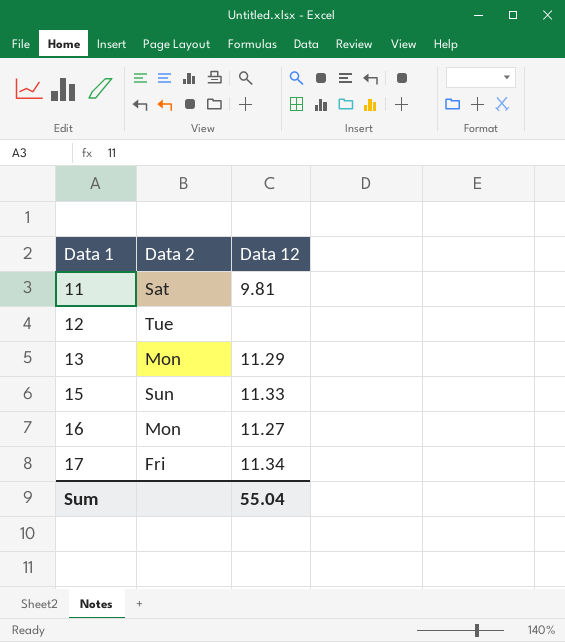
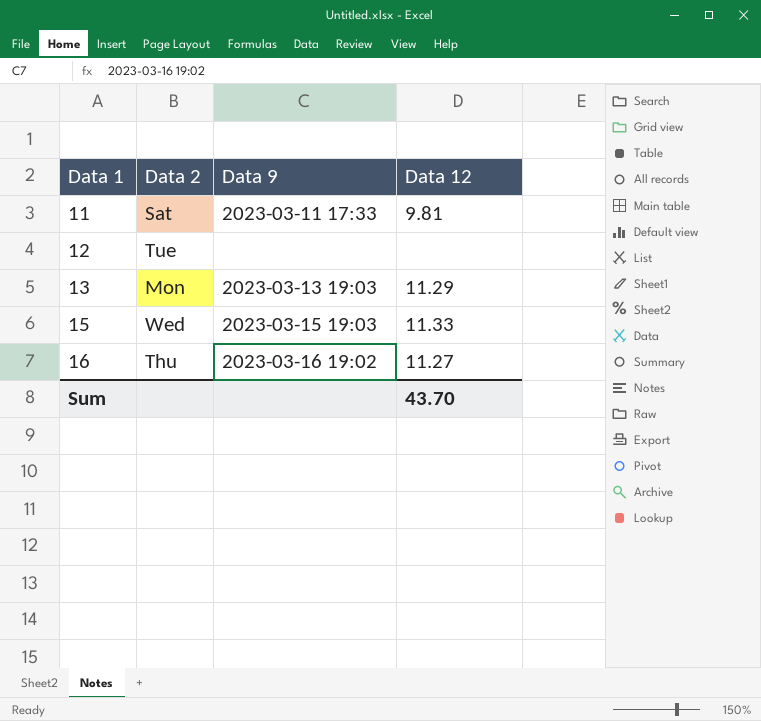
column Data 9 | position: none -> 3
row 17: Fri | 11.34 -> none
15 | Data 2: Sun -> Wed
16 | Data 2: Mon -> Thu
Sum | Data 12: 55.04 -> 43.70

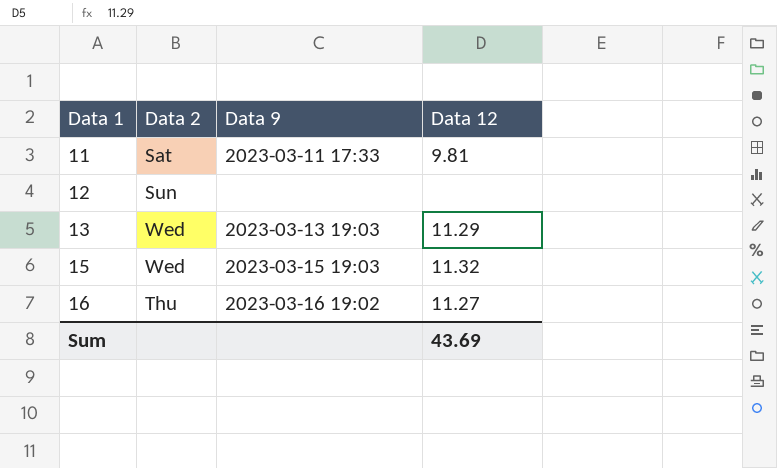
12 | Data 2: Tue -> Sun
13 | Data 2: Mon -> Wed
15 | Data 12: 11.33 -> 11.32
Sum | Data 12: 43.70 -> 43.69

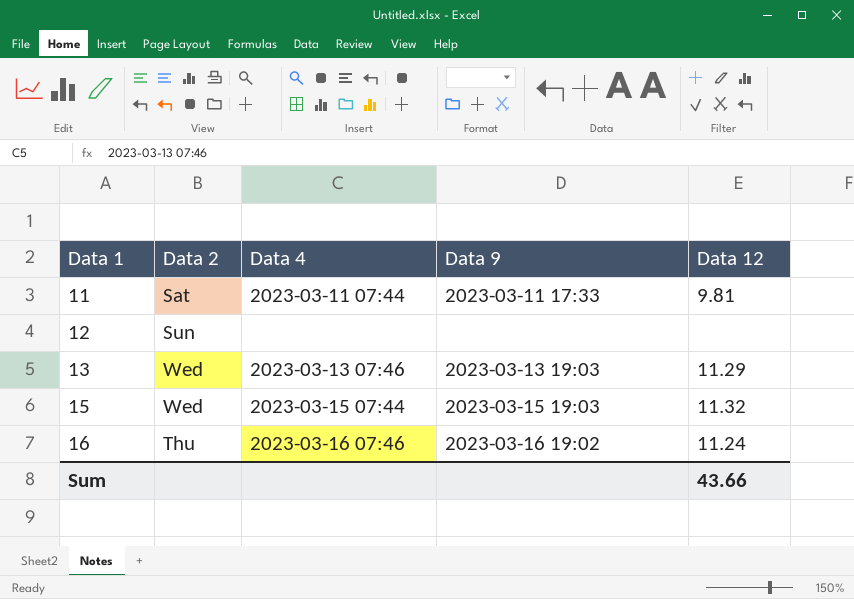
column Data 4 | position: none -> 3
16 | Data 12: 11.27 -> 11.24
Sum | Data 12: 43.69 -> 43.66

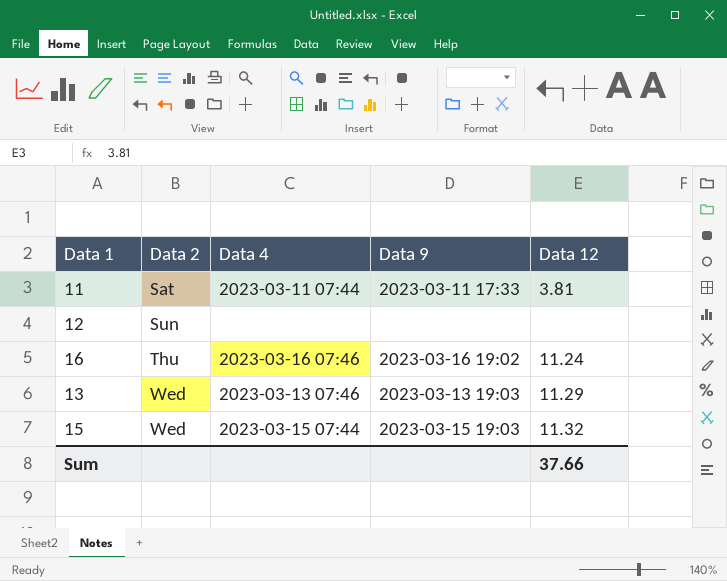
row order: Data 1 ascending -> Data 2 ascending
11 | Data 12: 9.81 -> 3.81
Sum | Data 12: 43.66 -> 37.66

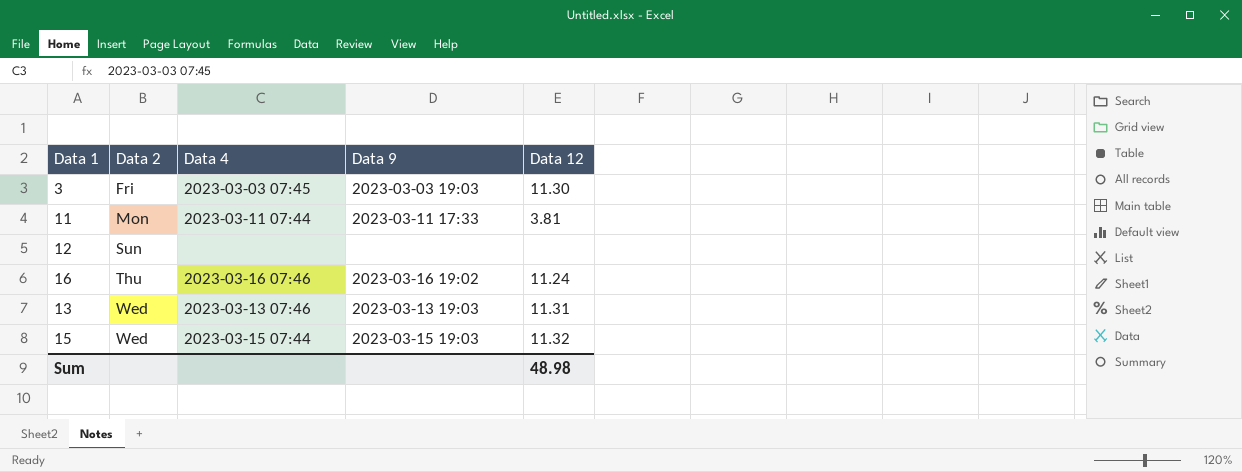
row 3: none -> Fri | 2023-03-03 07:45 | 2023-03-03 19:03 | 11.30
11 | Data 2: Sat -> Mon
13 | Data 12: 11.29 -> 11.31
Sum | Data 12: 37.66 -> 48.98

